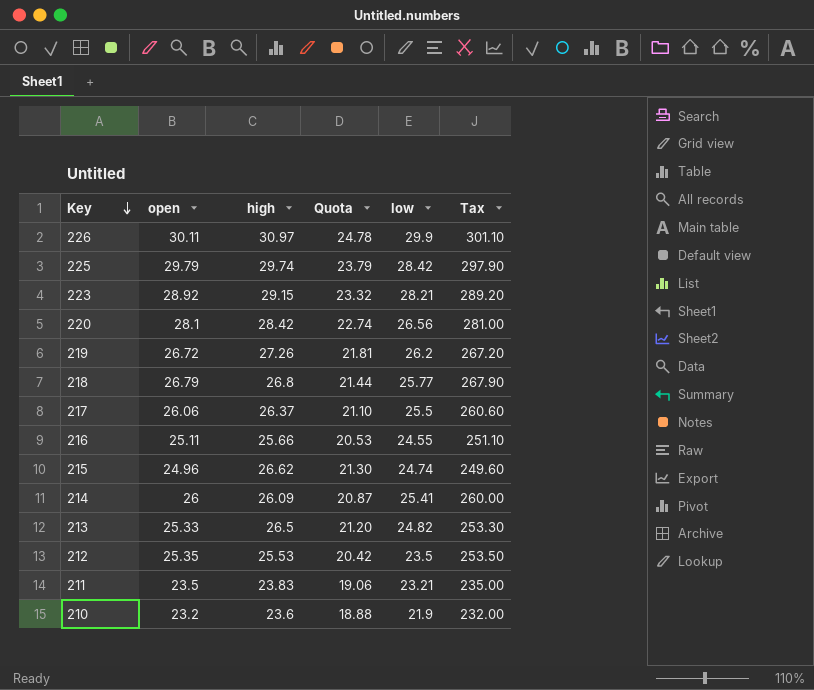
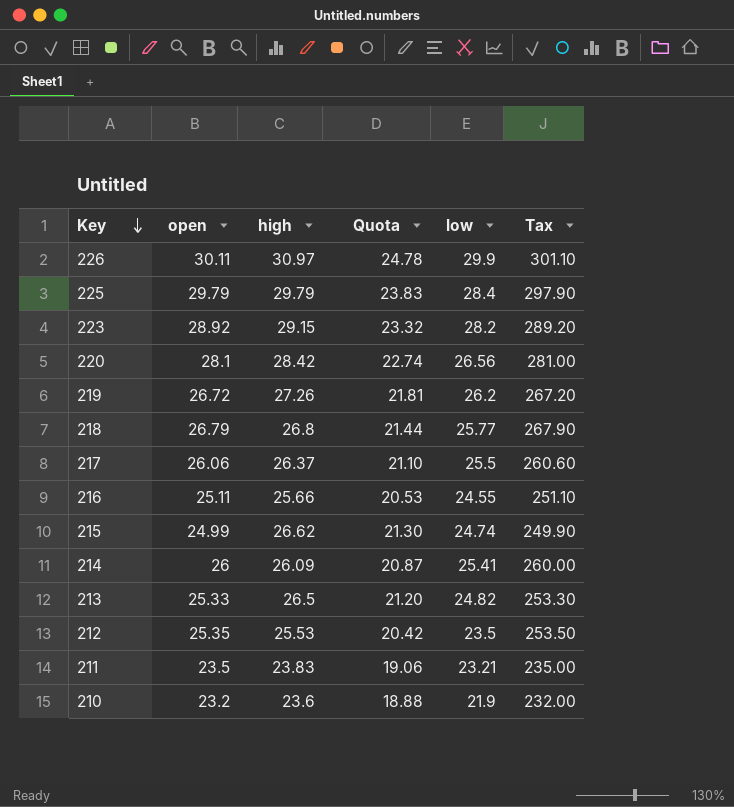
225 | high: 29.74 -> 29.79
225 | Quota: 23.79 -> 23.83
225 | low: 28.42 -> 28.4
223 | low: 28.21 -> 28.2
215 | open: 24.96 -> 24.99
215 | Tax: 249.60 -> 249.90

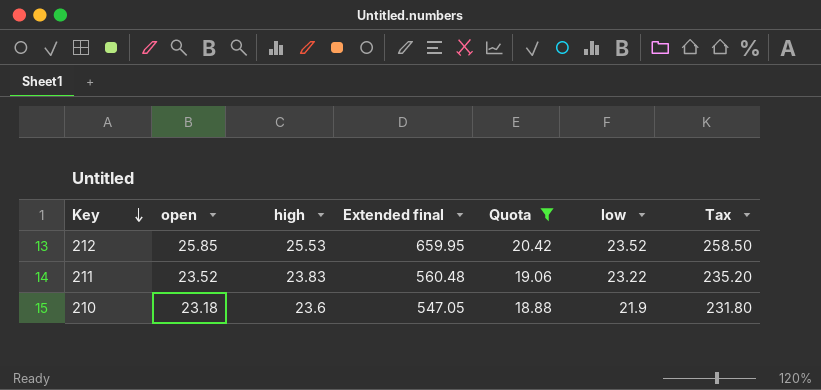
filter: none -> Quota <= 20.42
column Extended final | formula: none -> [open] * [high]
212 | open: 25.35 -> 25.85
212 | low: 23.5 -> 23.52
212 | Tax: 253.50 -> 258.50
211 | open: 23.5 -> 23.52
211 | low: 23.21 -> 23.22
211 | Tax: 235.00 -> 235.20
210 | open: 23.2 -> 23.18
210 | Tax: 232.00 -> 231.80

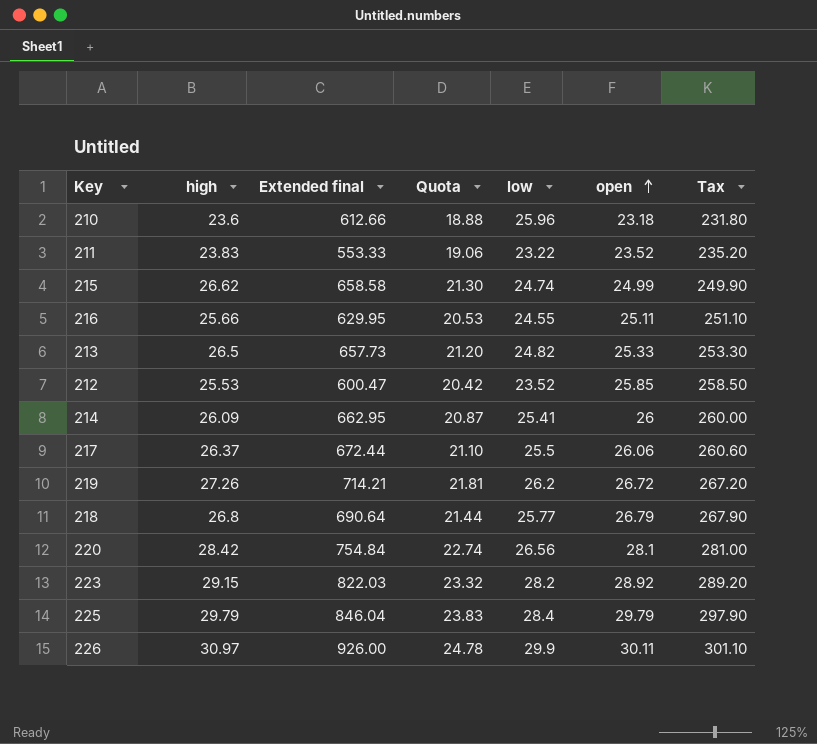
filter: Quota <= 20.42 -> none
row order: Key descending -> open ascending
column Extended final | formula: [open] * [high] -> [high] * [low]
column open | position: 2 -> 6
210 | low: 21.9 -> 25.96

